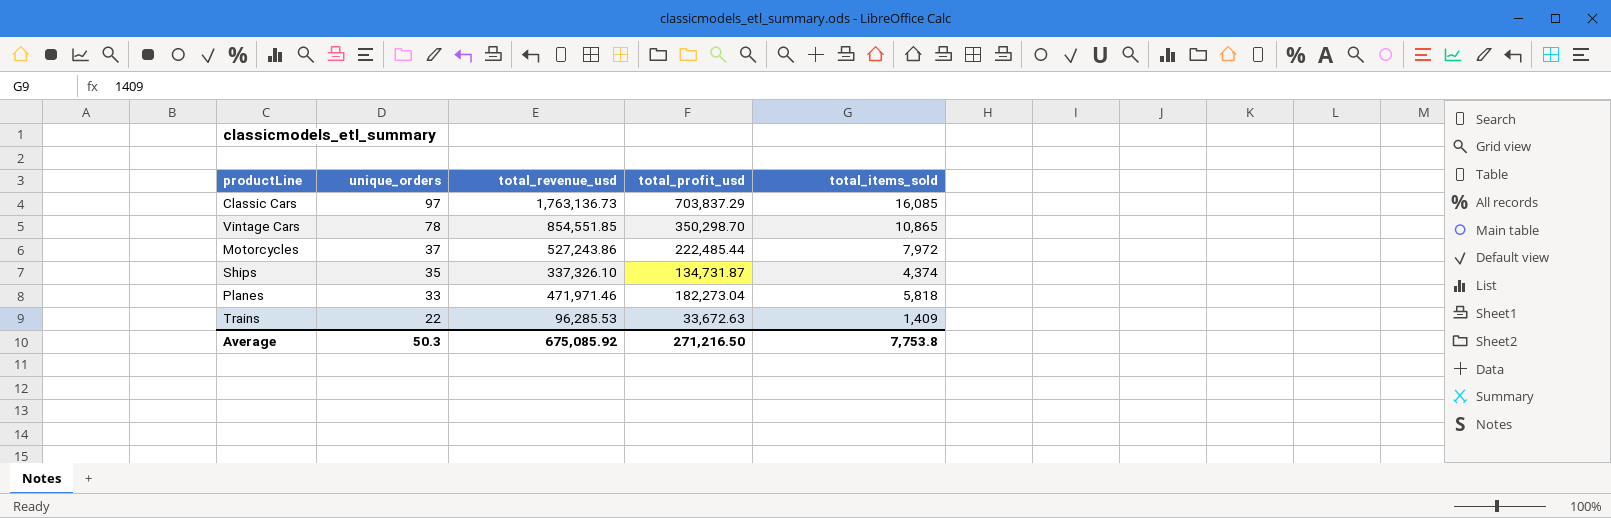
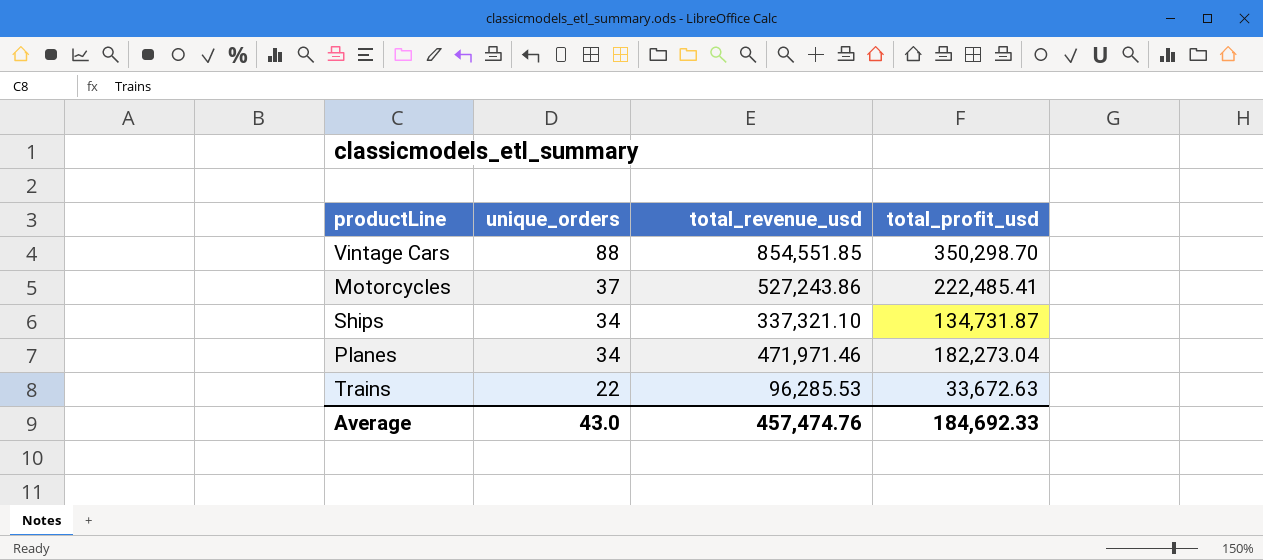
column total_items_sold | position: 5 -> none
row Classic Cars: 97 | 1,763,136.73 | 703,837.29 | 16,085 -> none
Vintage Cars | unique_orders: 78 -> 88
Motorcycles | total_profit_usd: 222,485.44 -> 222,485.41
Ships | unique_orders: 35 -> 34
Ships | total_revenue_usd: 337,326.10 -> 337,321.10
Planes | unique_orders: 33 -> 34
Average | unique_orders: 50.3 -> 43.0
Average | total_revenue_usd: 675,085.92 -> 457,474.76
Average | total_profit_usd: 271,216.50 -> 184,692.33

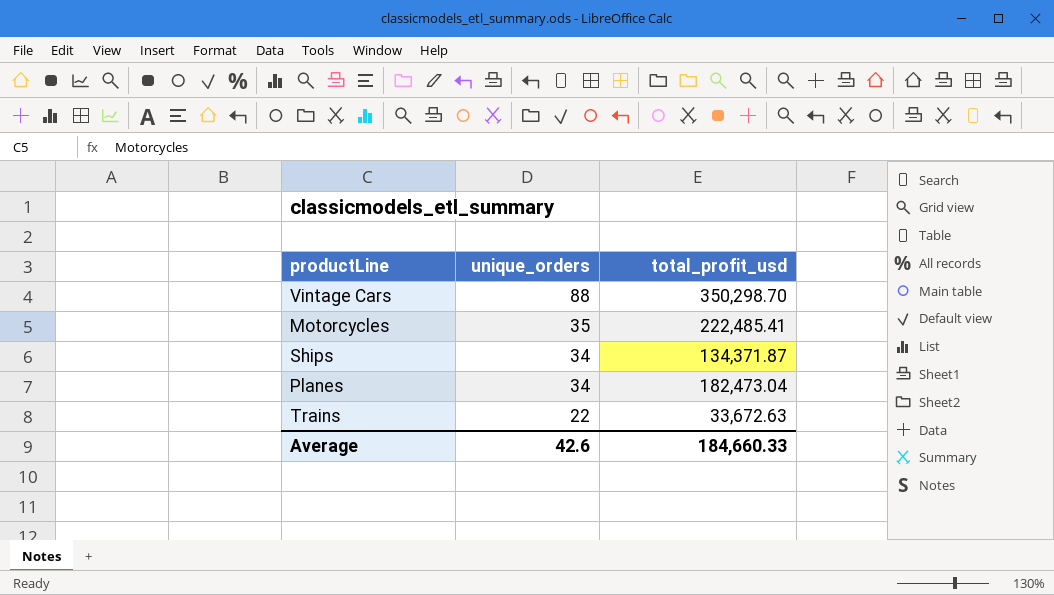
column total_revenue_usd | position: 3 -> none
Motorcycles | unique_orders: 37 -> 35
Ships | total_profit_usd: 134,731.87 -> 134,371.87
Planes | total_profit_usd: 182,273.04 -> 182,473.04
Average | unique_orders: 43.0 -> 42.6
Average | total_profit_usd: 184,692.33 -> 184,660.33

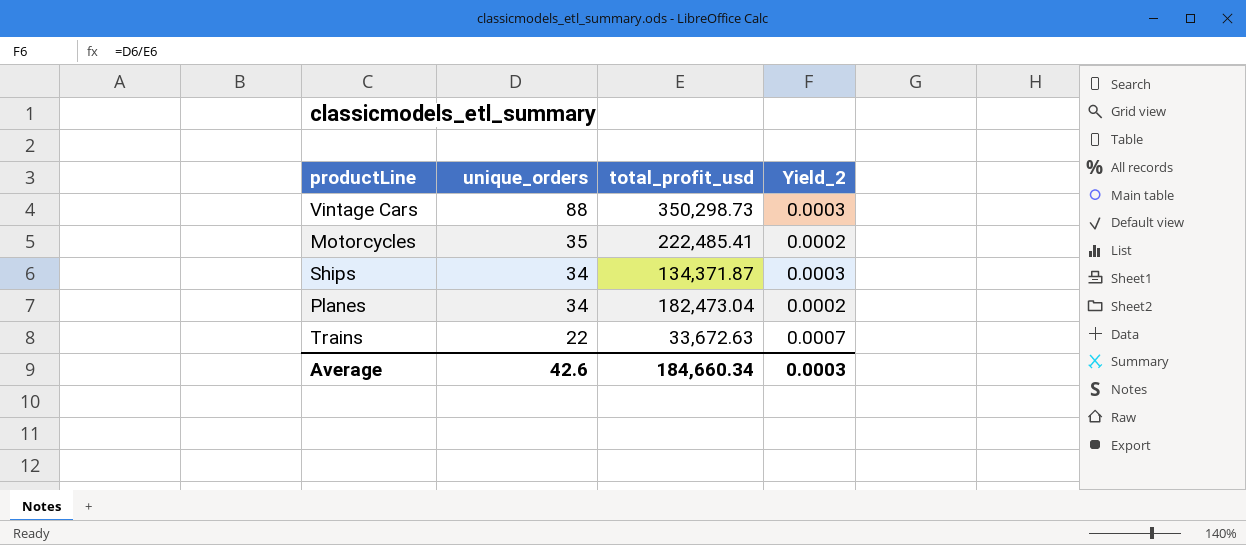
column Yield_2 | formula: none -> [unique_orders] / [total_profit_usd]
Vintage Cars | total_profit_usd: 350,298.70 -> 350,298.73
Average | total_profit_usd: 184,660.33 -> 184,660.34

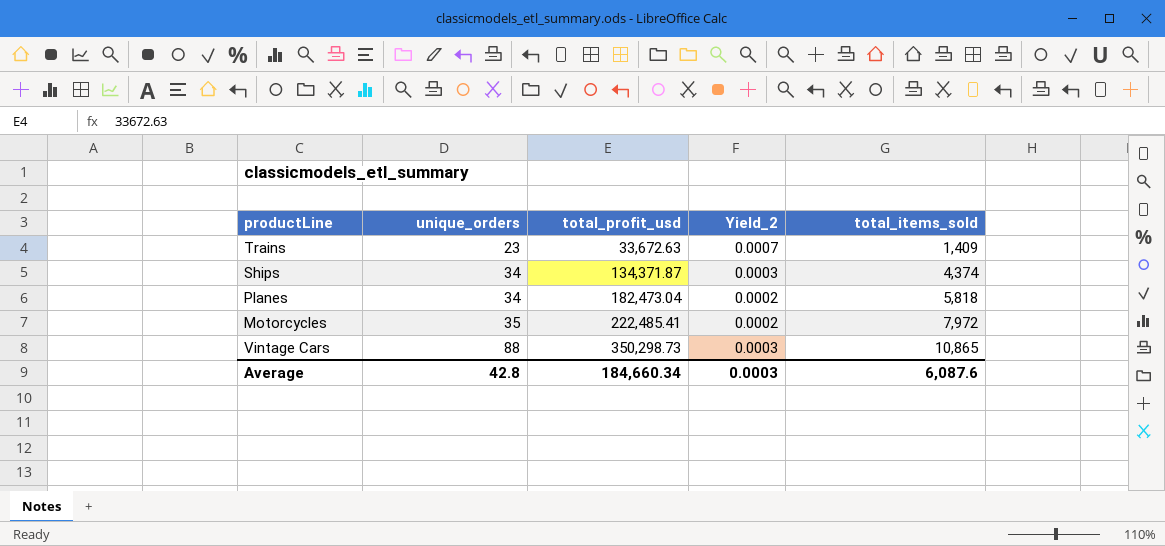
row order: unique_orders descending -> unique_orders ascending
column total_items_sold | position: none -> 5
Trains | unique_orders: 22 -> 23
Average | unique_orders: 42.6 -> 42.8

